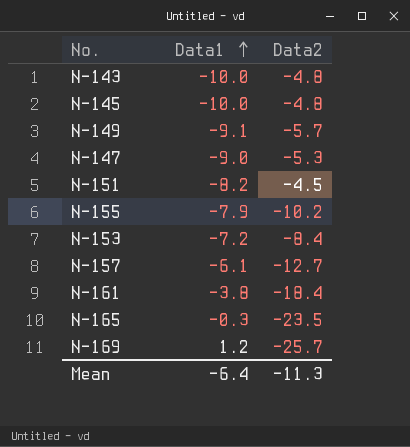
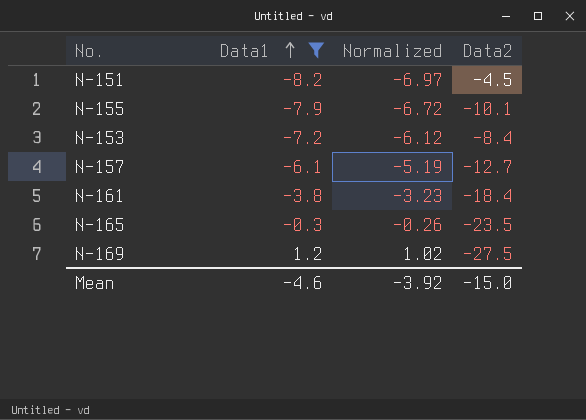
filter: none -> Data1 >= -8.2
column Normalized | formula: none -> [Data1] * 0.85
N-155 | Data2: -10.2 -> -10.1
N-169 | Data2: -25.7 -> -27.5
Mean | Data1: -6.4 -> -4.6
Mean | Data2: -11.3 -> -15.0

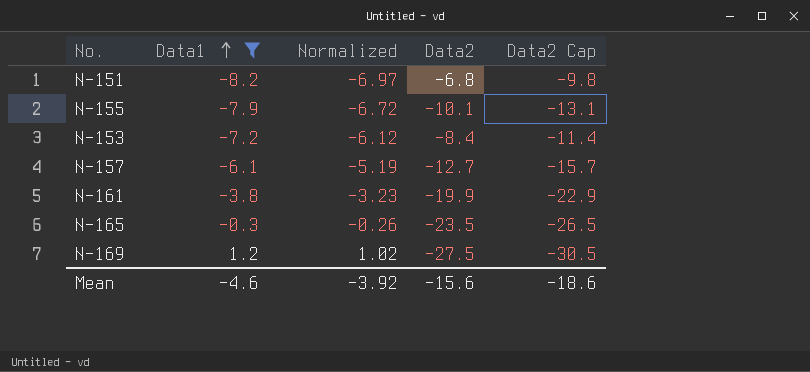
column Data2 Cap | formula: none -> [Data2] - 3
N-151 | Data2: -4.5 -> -6.8
N-161 | Data2: -18.4 -> -19.9
Mean | Data2: -15.0 -> -15.6

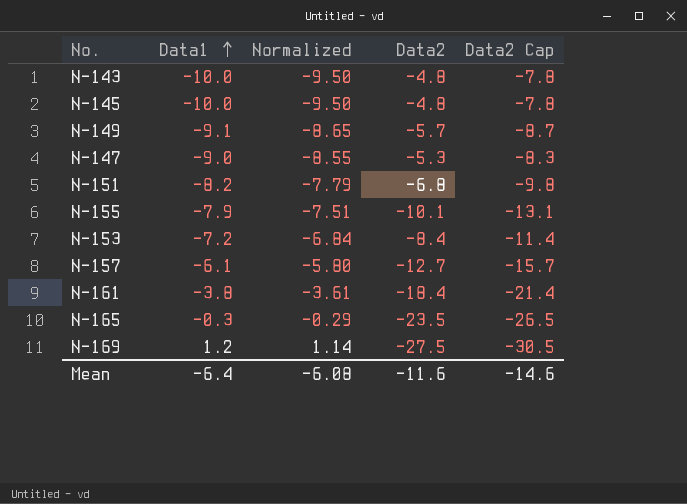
filter: Data1 >= -8.2 -> none
column Normalized | formula: [Data1] * 0.85 -> [Data1] * 0.95
N-161 | Data2: -19.9 -> -18.4
N-161 | Data2 Cap: -22.9 -> -21.4
Mean | Data1: -4.6 -> -6.4
Mean | Normalized: -3.92 -> -6.08
Mean | Data2: -15.6 -> -11.6
Mean | Data2 Cap: -18.6 -> -14.6

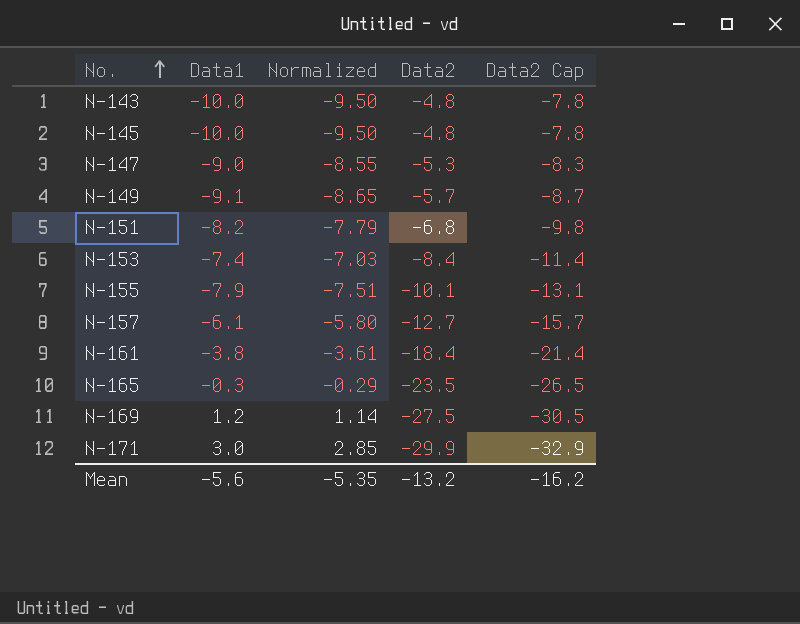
row order: Data1 ascending -> No. ascending
N-153 | Data1: -7.2 -> -7.4
N-153 | Normalized: -6.84 -> -7.03
row N-171: none -> 3.0 | 2.85 | -29.9 | -32.9
Mean | Data1: -6.4 -> -5.6
Mean | Normalized: -6.08 -> -5.35
Mean | Data2: -11.6 -> -13.2
Mean | Data2 Cap: -14.6 -> -16.2

